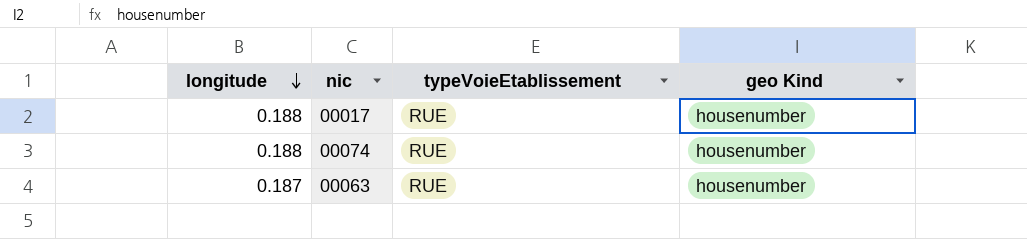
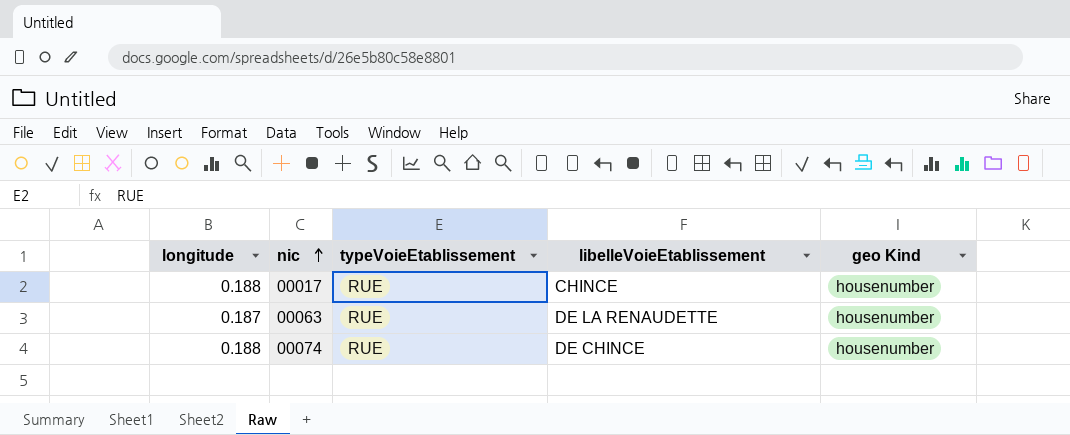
row order: longitude descending -> nic ascending
column libelleVoieEtablissement | position: none -> 4

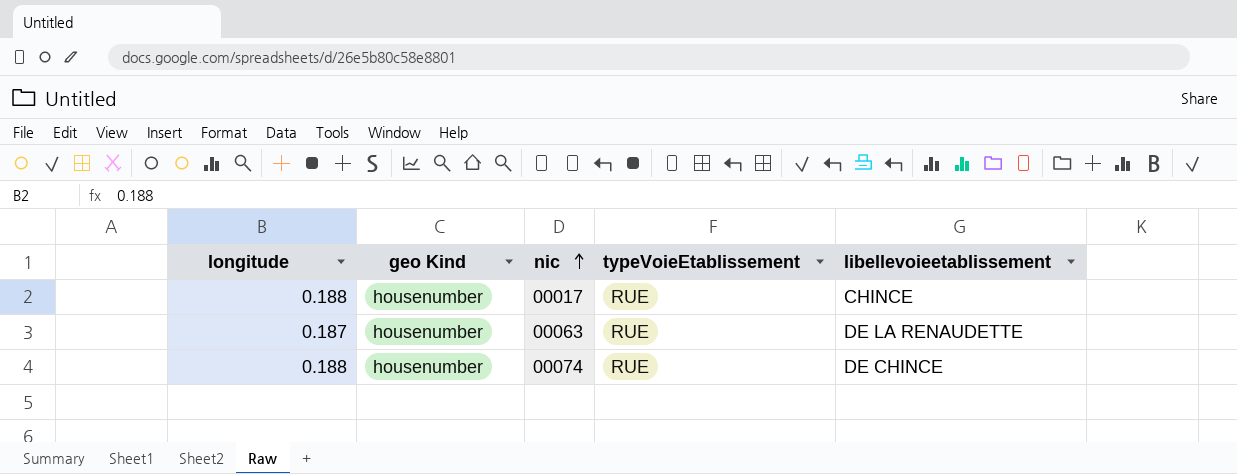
column geo Kind | position: 5 -> 2
column name: libelleVoieEtablissement -> libellevoieetablissement

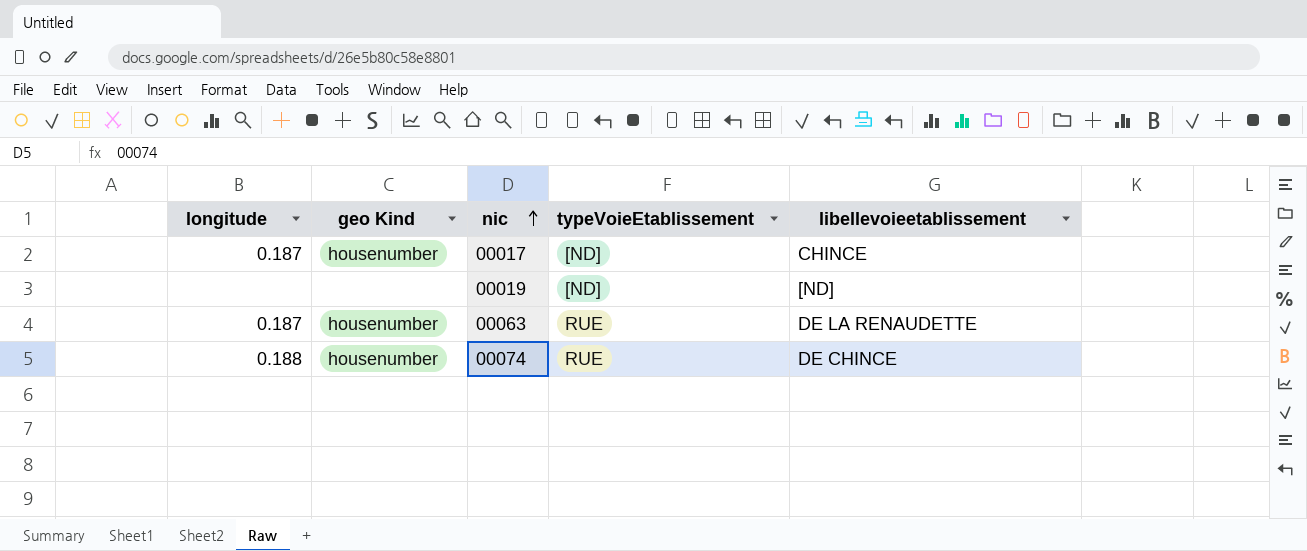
00017 | longitude: 0.188 -> 0.187
00017 | typeVoieEtablissement: RUE -> [ND]
row 00019: none -> none | none | [ND] | [ND]

